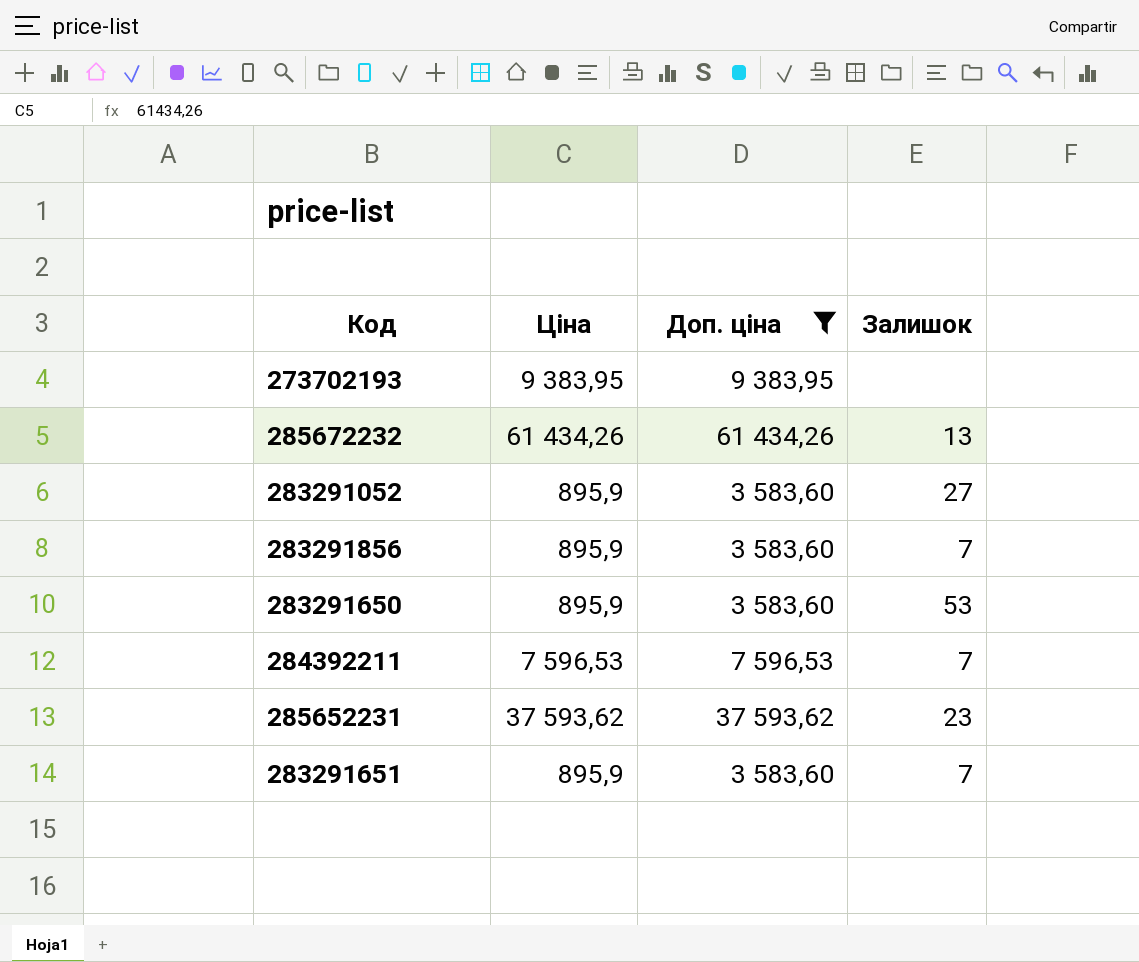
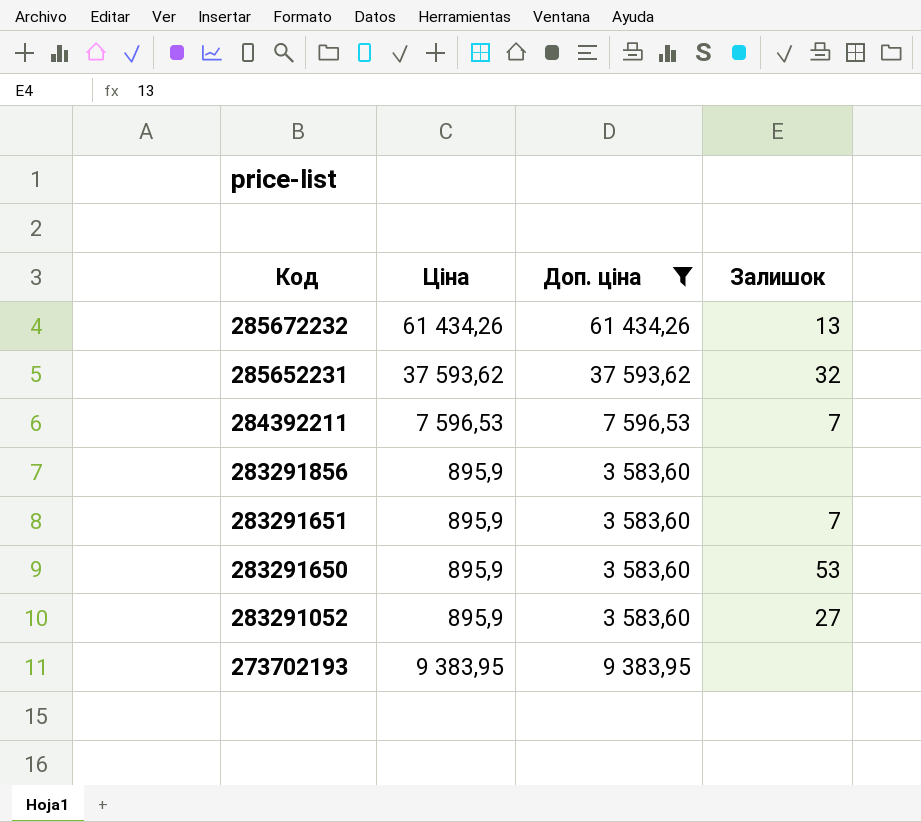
row order: none -> Код descending
285652231 | Залишок: 23 -> 32
283291856 | Залишок: 7 -> none

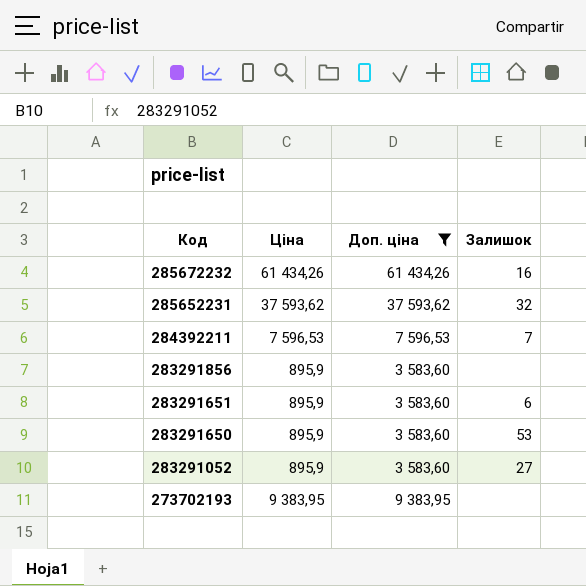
285672232 | Залишок: 13 -> 16
283291651 | Залишок: 7 -> 6

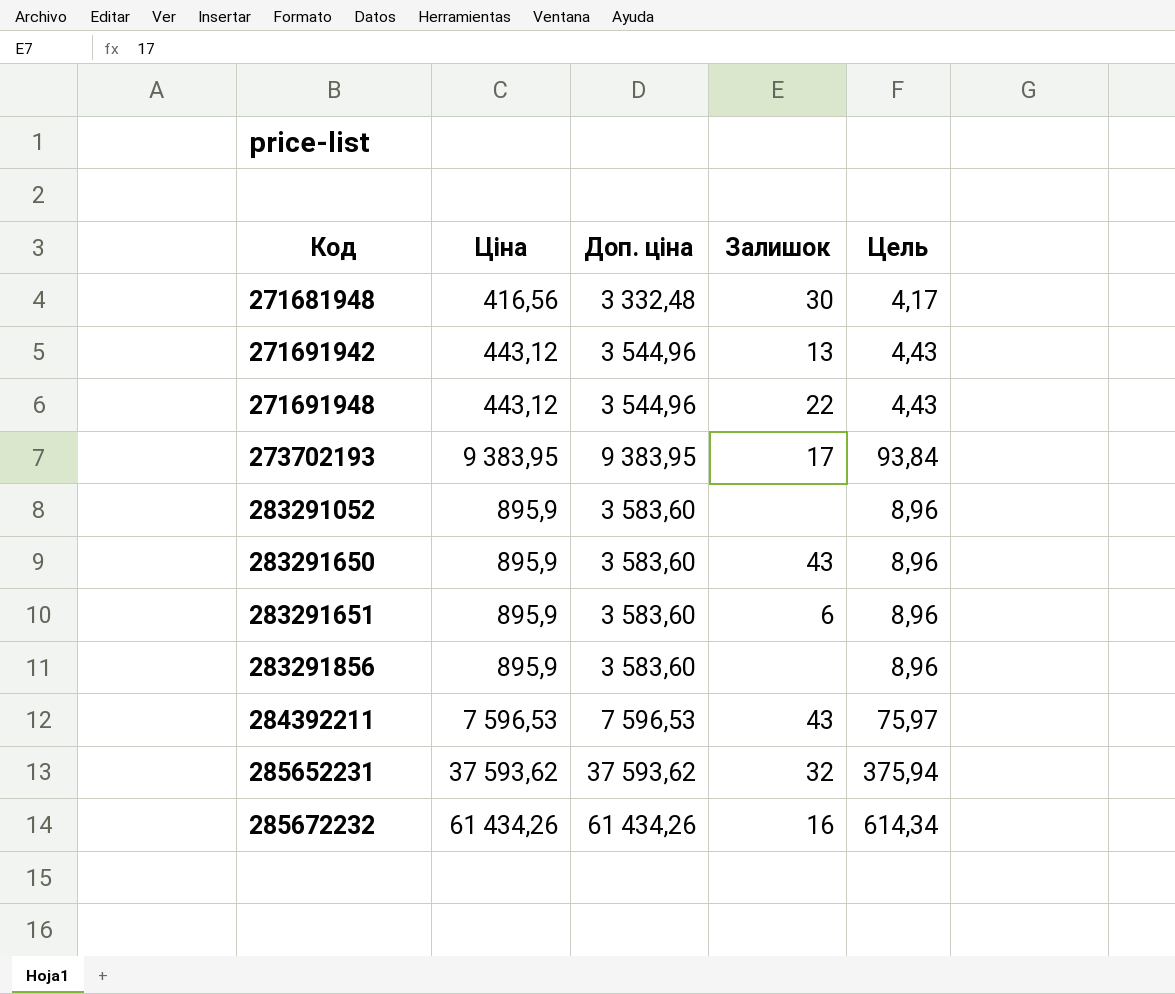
filter: Доп. ціна >= 3 583,60 -> none
row order: Код descending -> Код ascending
column Цель | formula: none -> [Ціна] * 0,01
273702193 | Залишок: none -> 17
283291052 | Залишок: 27 -> none
283291650 | Залишок: 53 -> 43
284392211 | Залишок: 7 -> 43

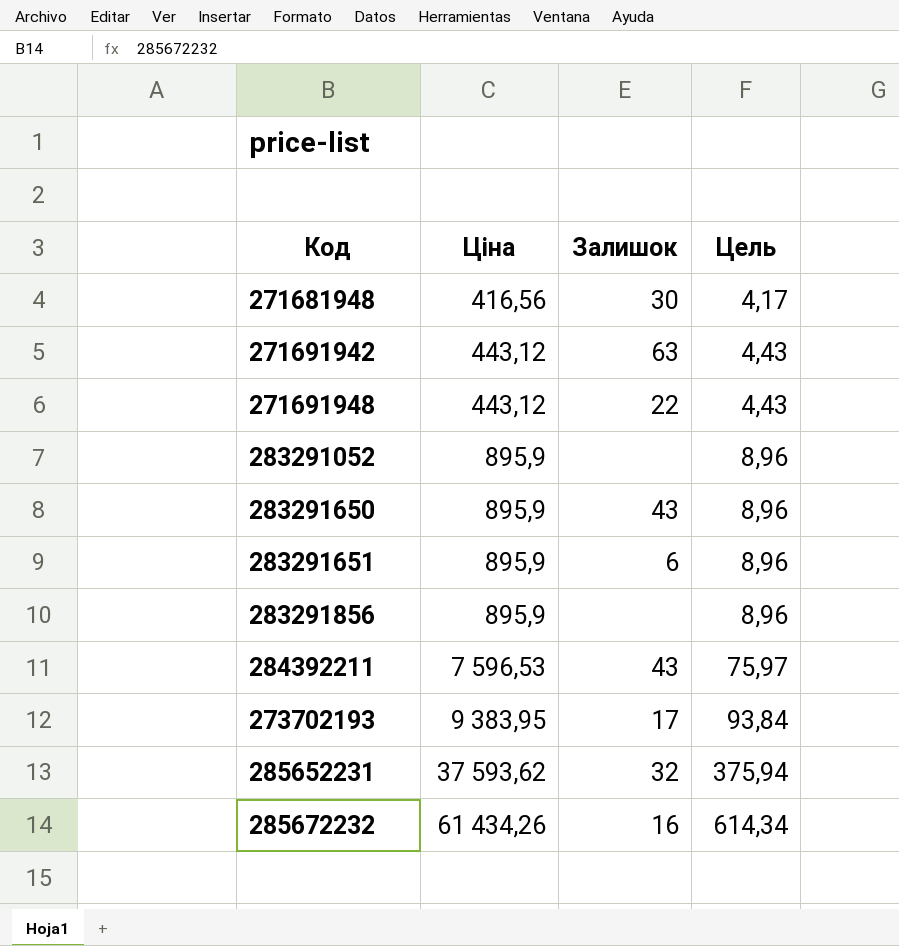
row order: Код ascending -> Ціна ascending
column Доп. ціна | position: 3 -> none
271691942 | Залишок: 13 -> 63

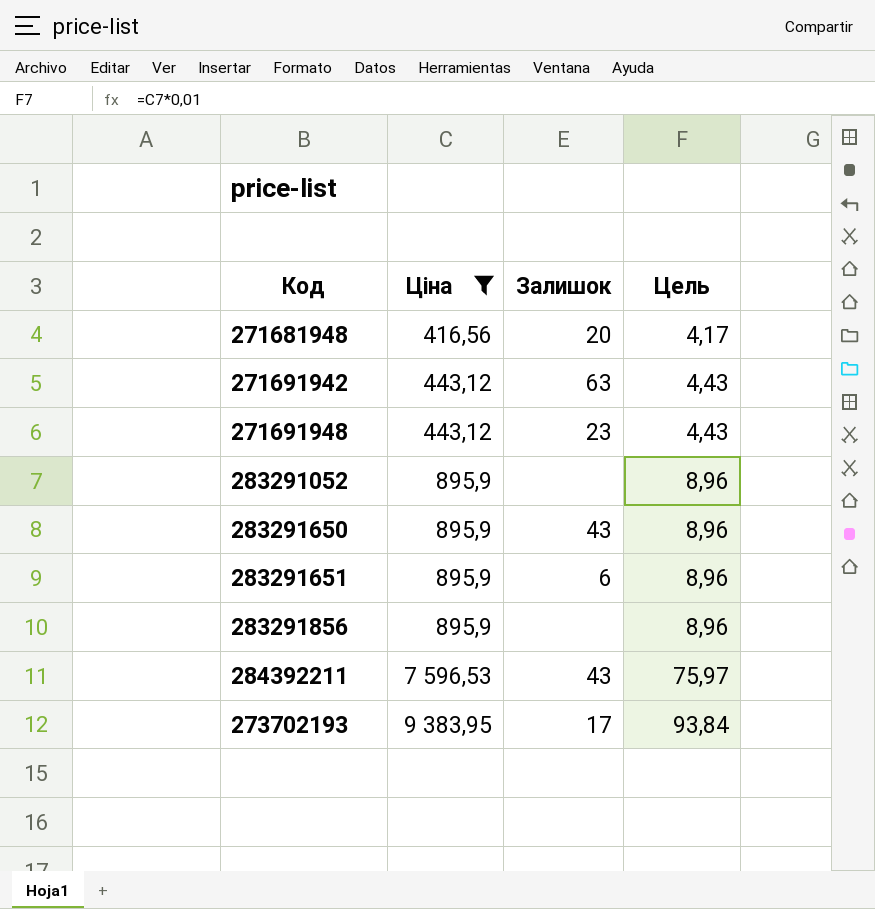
filter: none -> Ціна <= 9 383,95
271681948 | Залишок: 30 -> 20
271691948 | Залишок: 22 -> 23

